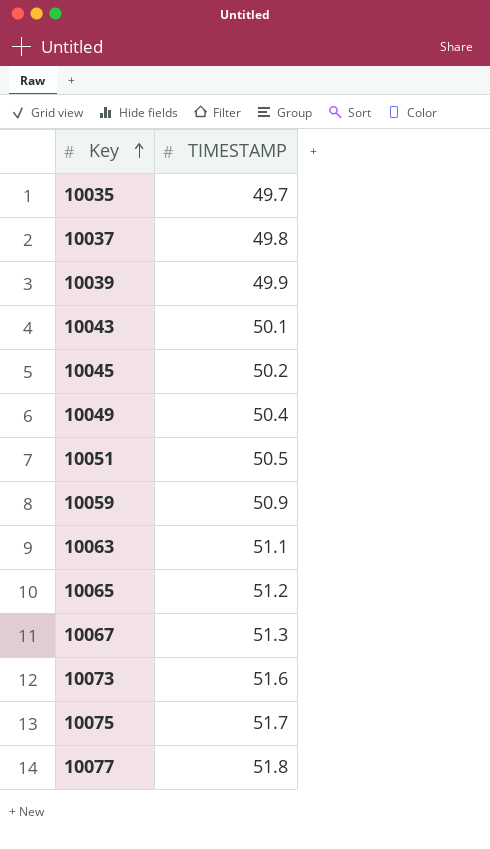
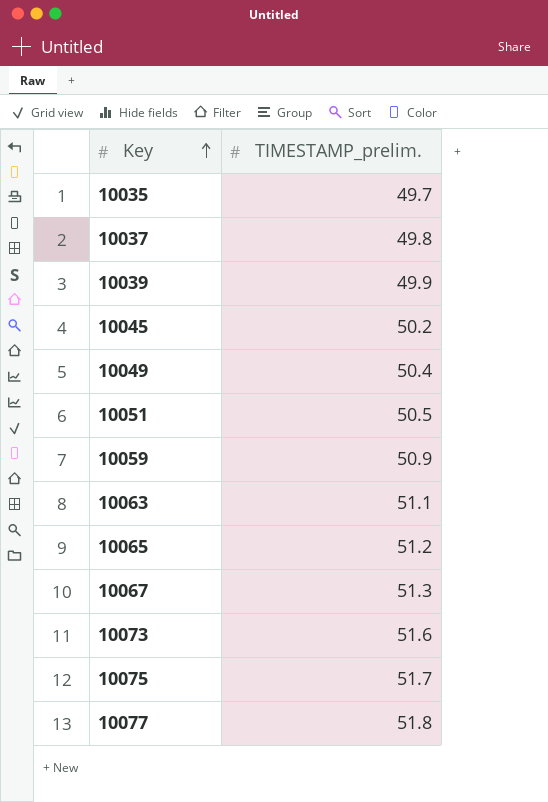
column name: TIMESTAMP -> TIMESTAMP_prelim.
row 10043: 50.1 -> none

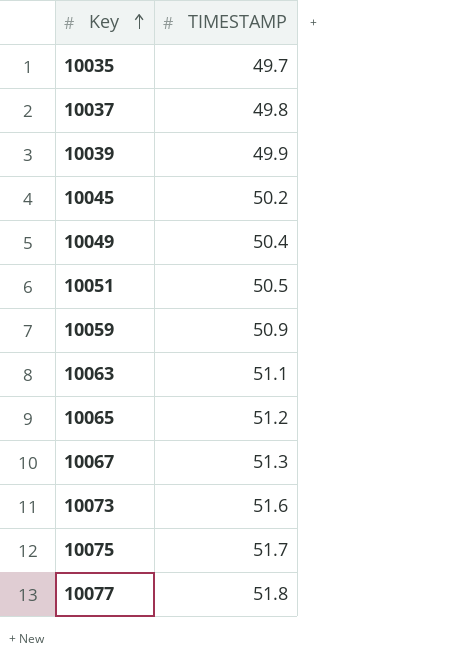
column name: TIMESTAMP_prelim. -> TIMESTAMP

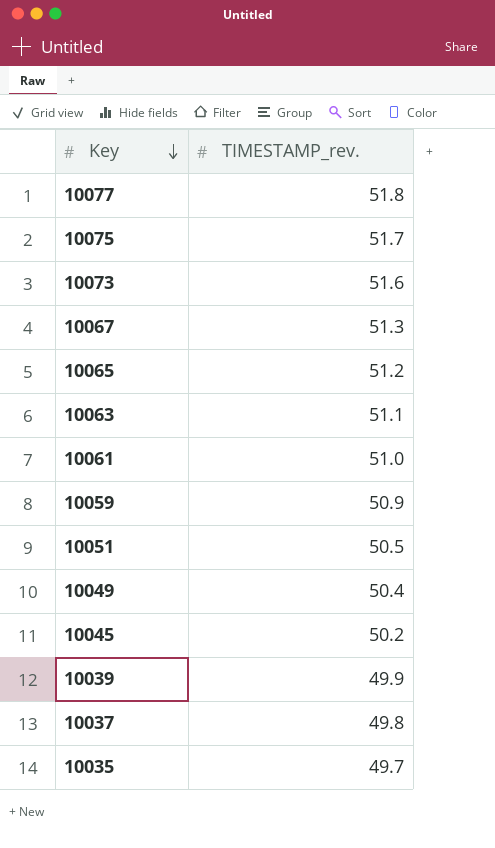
row order: Key ascending -> Key descending
column name: TIMESTAMP -> TIMESTAMP_rev.
row 10061: none -> 51.0

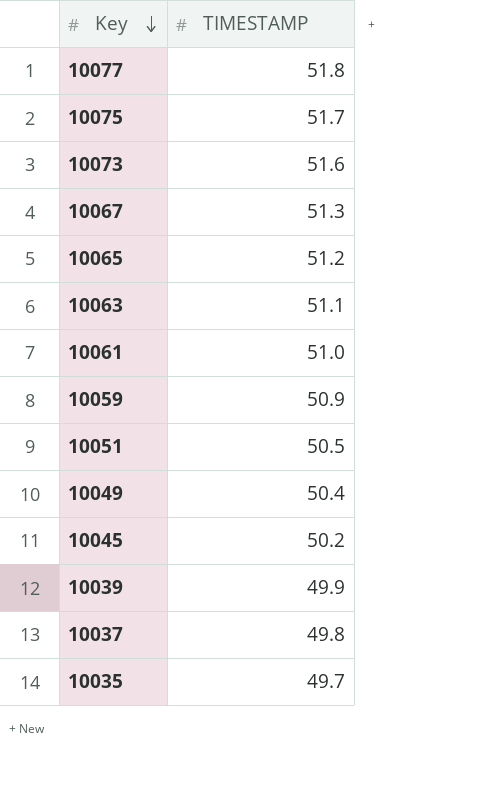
column name: TIMESTAMP_rev. -> TIMESTAMP

